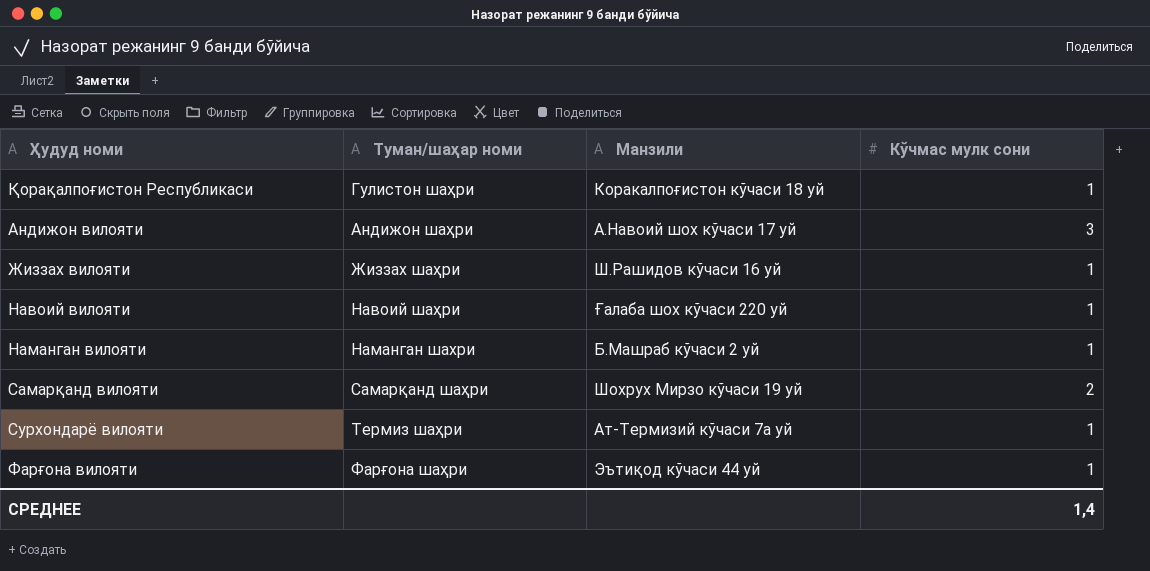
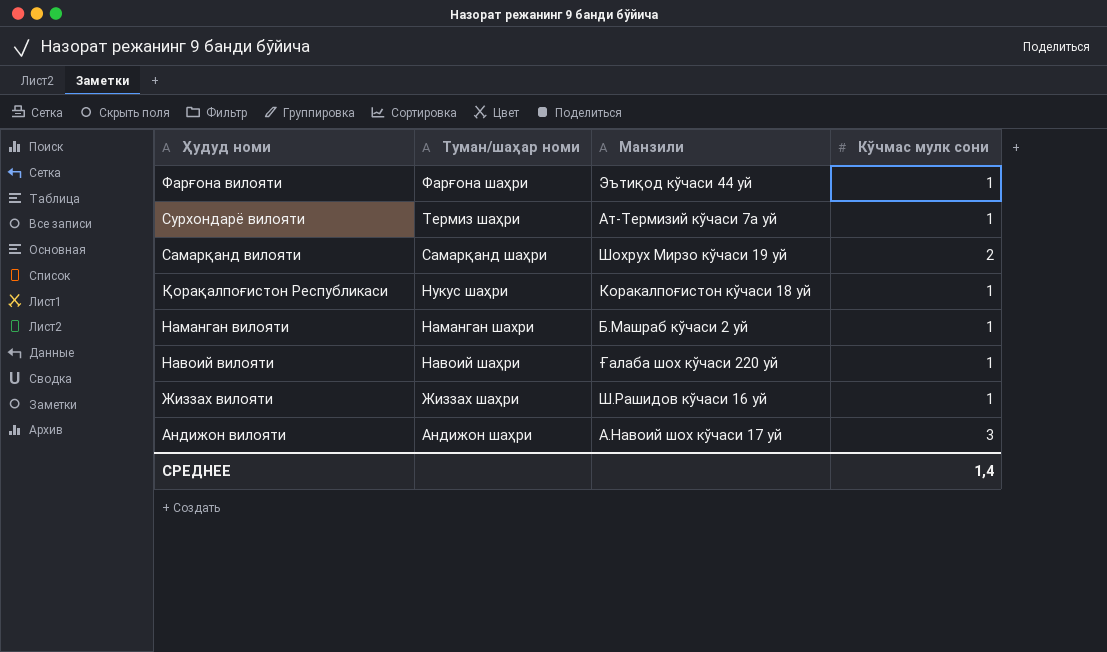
row order: none -> Туман/шаҳар номи descending
Қорақалпоғистон Республикаси | Туман/шаҳар номи: Гулистон шаҳри -> Нукус шаҳри

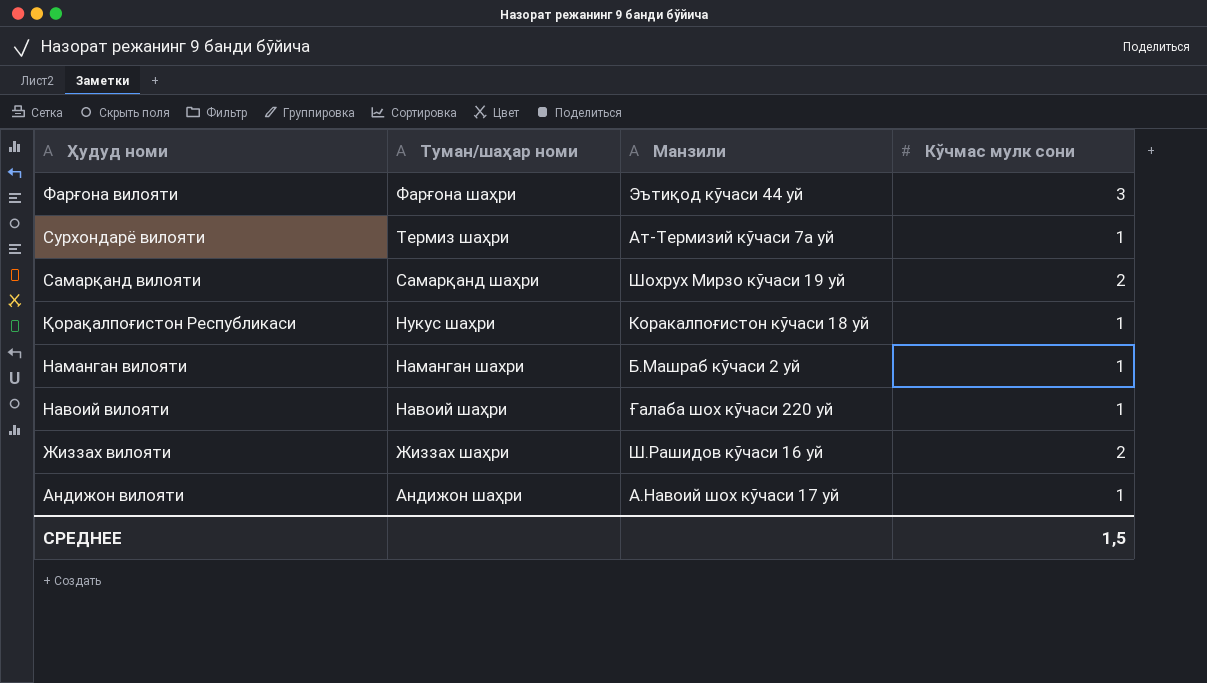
Фарғона вилояти | Кўчмас мулк сони: 1 -> 3
Жиззах вилояти | Кўчмас мулк сони: 1 -> 2
Андижон вилояти | Кўчмас мулк сони: 3 -> 1
СРЕДНЕЕ | Кўчмас мулк сони: 1,4 -> 1,5

